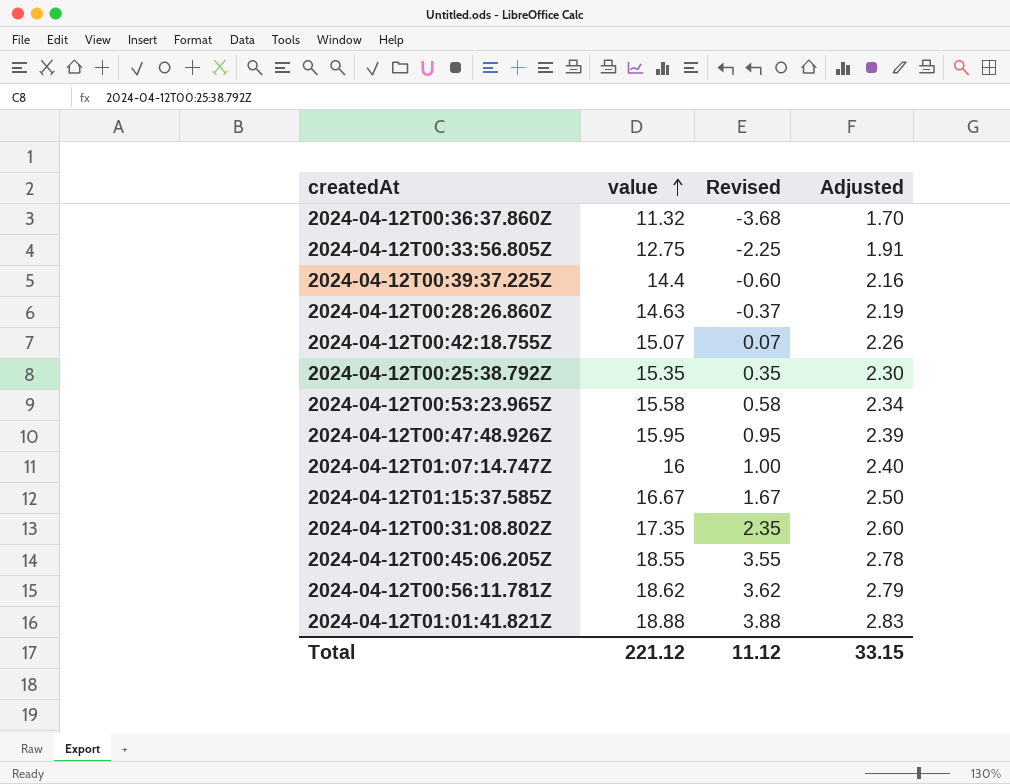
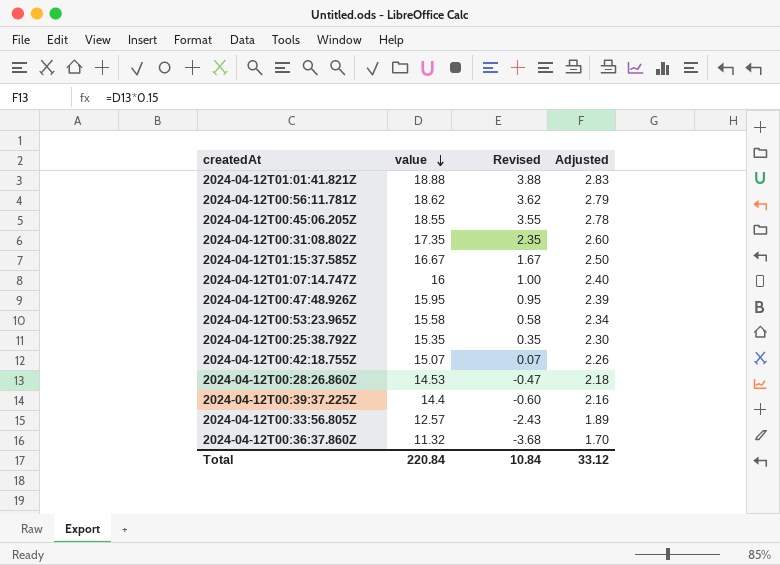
row order: value ascending -> value descending
2024-04-12T00:28:26.860Z | value: 14.63 -> 14.53
2024-04-12T00:28:26.860Z | Revised: -0.37 -> -0.47
2024-04-12T00:28:26.860Z | Adjusted: 2.19 -> 2.18
2024-04-12T00:33:56.805Z | value: 12.75 -> 12.57
2024-04-12T00:33:56.805Z | Revised: -2.25 -> -2.43
2024-04-12T00:33:56.805Z | Adjusted: 1.91 -> 1.89
Total | value: 221.12 -> 220.84
Total | Revised: 11.12 -> 10.84
Total | Adjusted: 33.15 -> 33.12

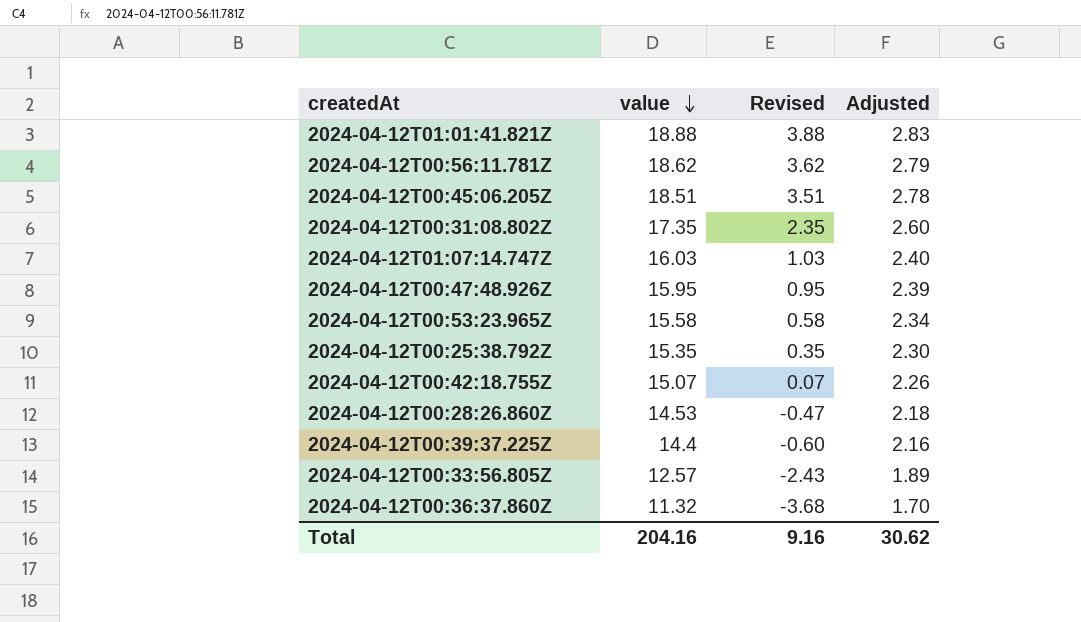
row 2024-04-12T01:15:37.585Z: 16.67 | 1.67 | 2.50 -> none
2024-04-12T00:45:06.205Z | value: 18.55 -> 18.51
2024-04-12T00:45:06.205Z | Revised: 3.55 -> 3.51
2024-04-12T01:07:14.747Z | value: 16 -> 16.03
2024-04-12T01:07:14.747Z | Revised: 1.00 -> 1.03
Total | value: 220.84 -> 204.16
Total | Revised: 10.84 -> 9.16
Total | Adjusted: 33.12 -> 30.62

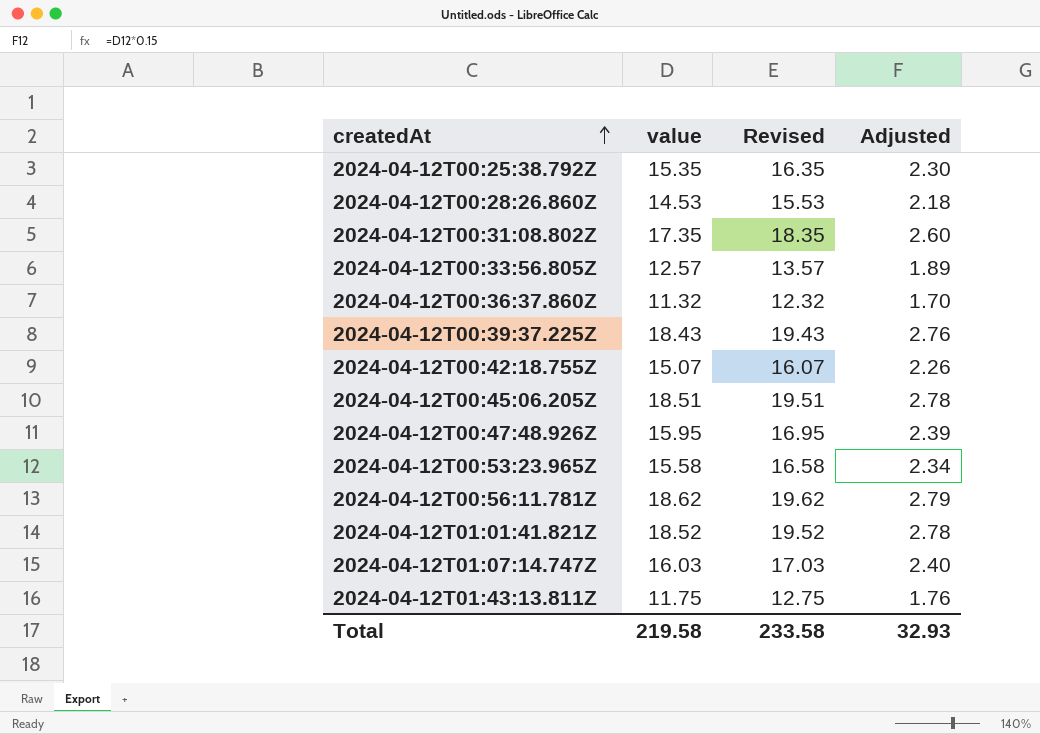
row order: value descending -> createdAt ascending
column Revised | formula: [value] - 15 -> [value] + 1
2024-04-12T00:39:37.225Z | value: 14.4 -> 18.43
2024-04-12T00:39:37.225Z | Adjusted: 2.16 -> 2.76
2024-04-12T01:01:41.821Z | value: 18.88 -> 18.52
2024-04-12T01:01:41.821Z | Adjusted: 2.83 -> 2.78
row 2024-04-12T01:43:13.811Z: none -> 11.75 | 12.75 | 1.76
Total | value: 204.16 -> 219.58
Total | Revised: 9.16 -> 233.58
Total | Adjusted: 30.62 -> 32.93

